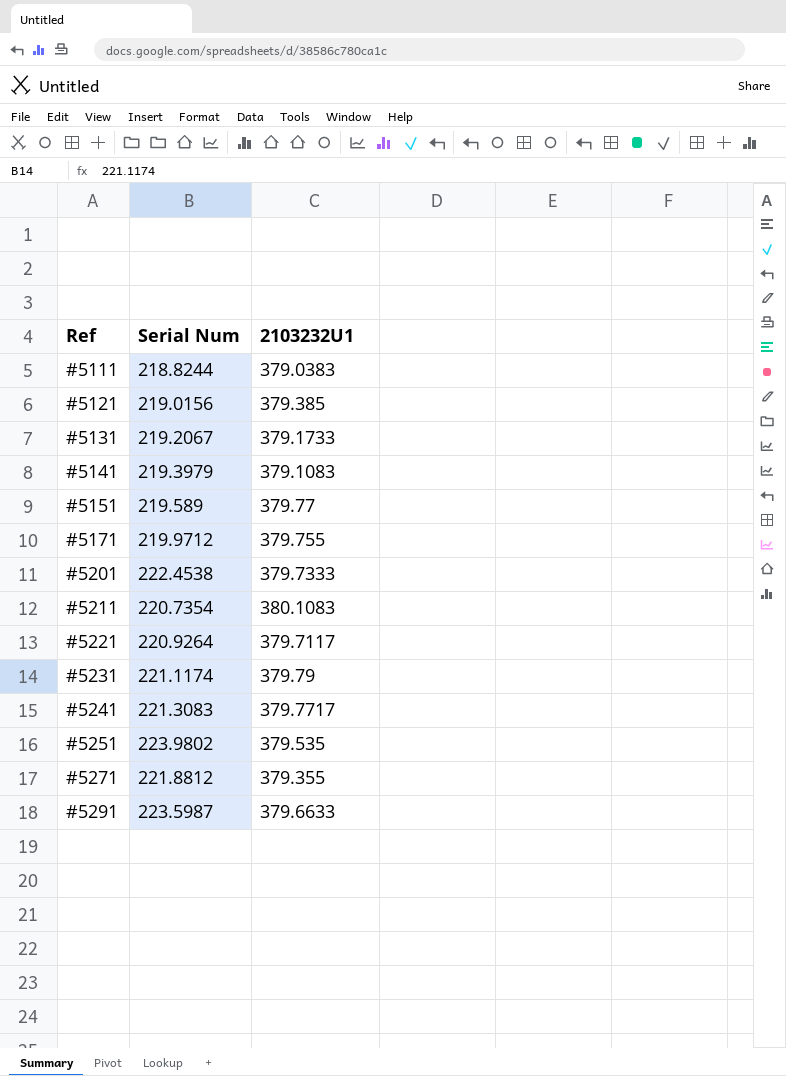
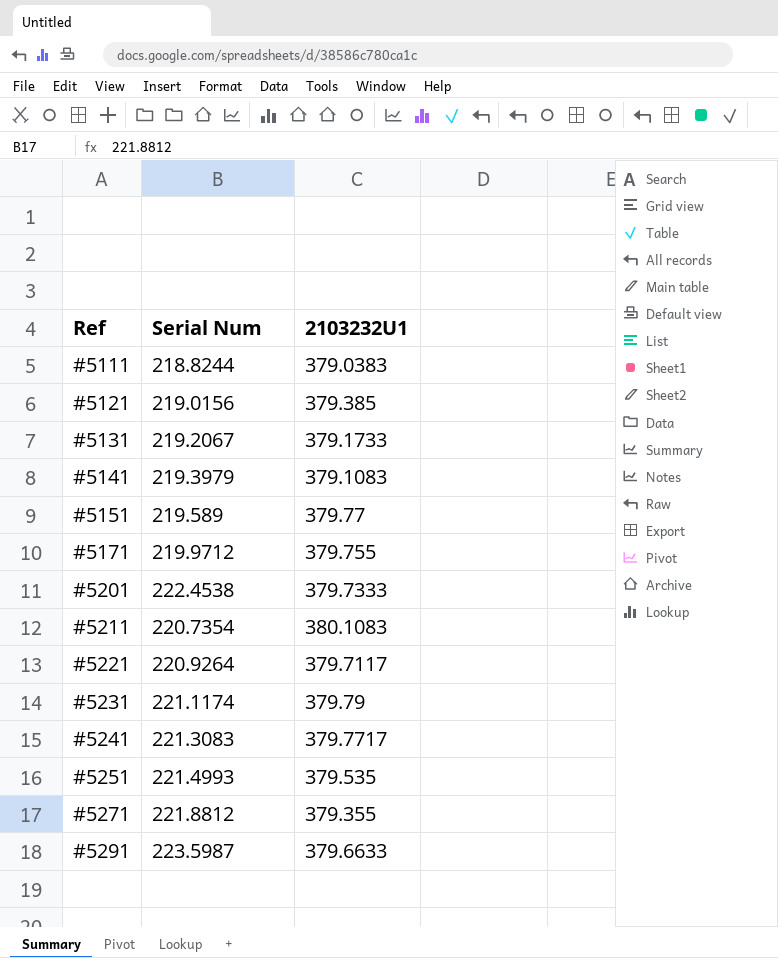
#5251 | Serial Num: 223.9802 -> 221.4993

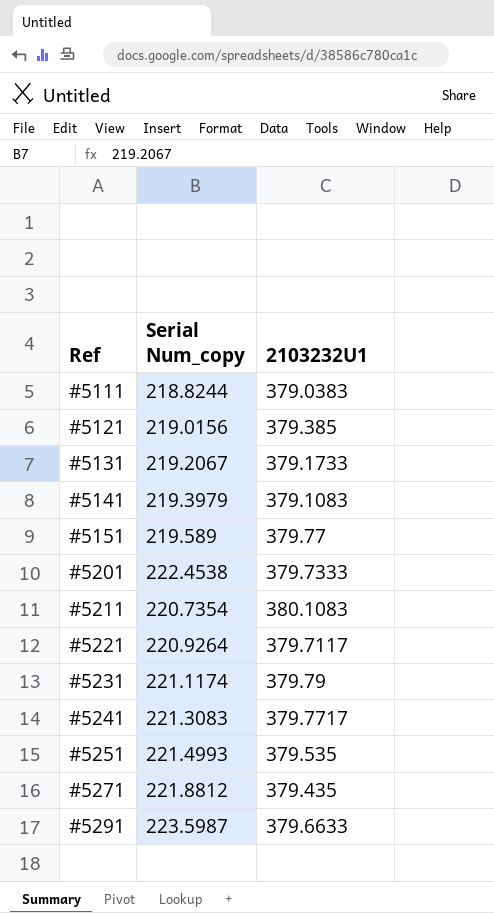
column name: Serial Num -> Serial Num_copy
row #5171: 219.9712 | 379.755 -> none
#5271 | 2103232U1: 379.355 -> 379.435

